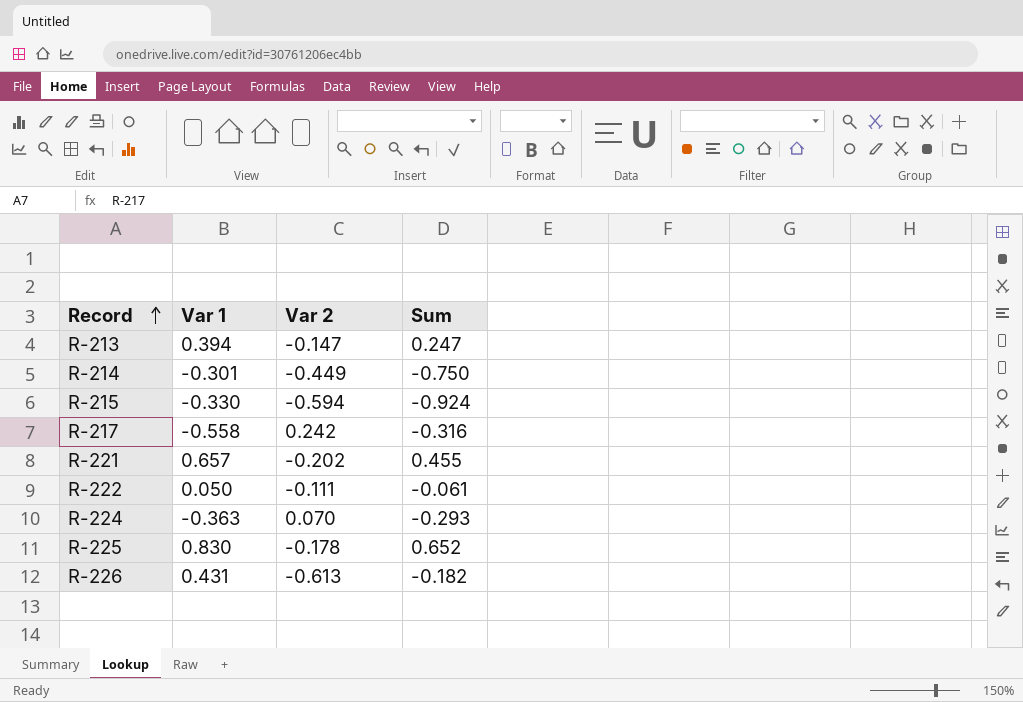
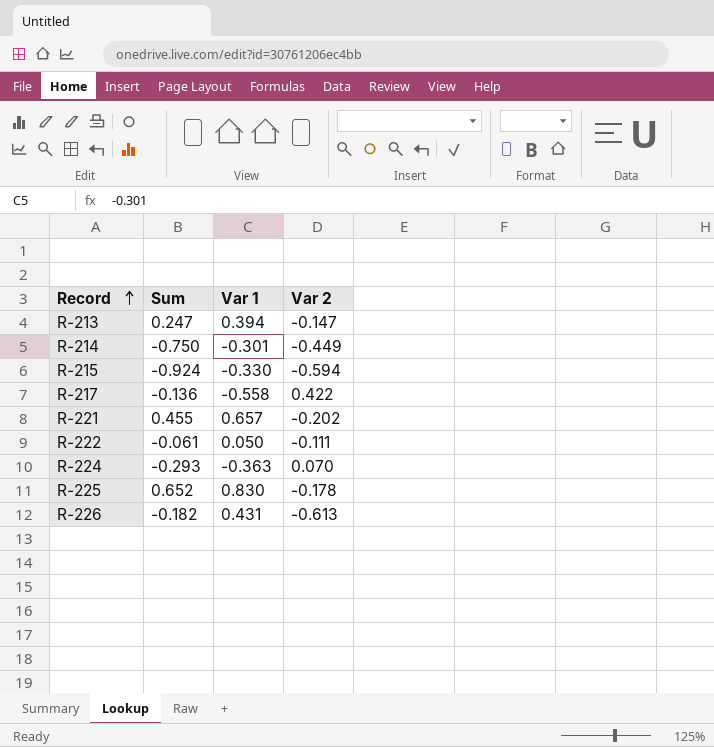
column Sum | position: 4 -> 2
R-217 | Sum: -0.316 -> -0.136
R-217 | Var 2: 0.242 -> 0.422

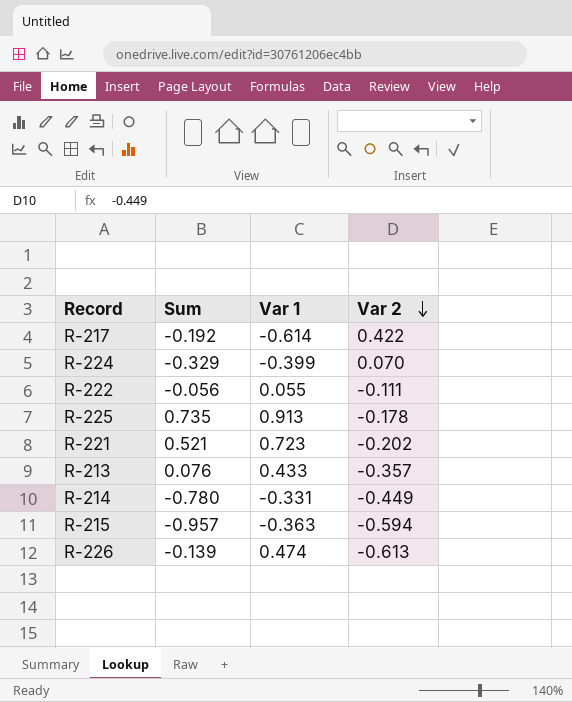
row order: Record ascending -> Var 2 descending
R-217 | Sum: -0.136 -> -0.192
R-217 | Var 1: -0.558 -> -0.614
R-224 | Sum: -0.293 -> -0.329
R-224 | Var 1: -0.363 -> -0.399
R-222 | Sum: -0.061 -> -0.056
R-222 | Var 1: 0.050 -> 0.055
R-225 | Sum: 0.652 -> 0.735
R-225 | Var 1: 0.830 -> 0.913
R-221 | Sum: 0.455 -> 0.521
R-221 | Var 1: 0.657 -> 0.723
R-213 | Sum: 0.247 -> 0.076
R-213 | Var 1: 0.394 -> 0.433
R-213 | Var 2: -0.147 -> -0.357
R-214 | Sum: -0.750 -> -0.780
R-214 | Var 1: -0.301 -> -0.331
R-215 | Sum: -0.924 -> -0.957
R-215 | Var 1: -0.330 -> -0.363
R-226 | Sum: -0.182 -> -0.139
R-226 | Var 1: 0.431 -> 0.474

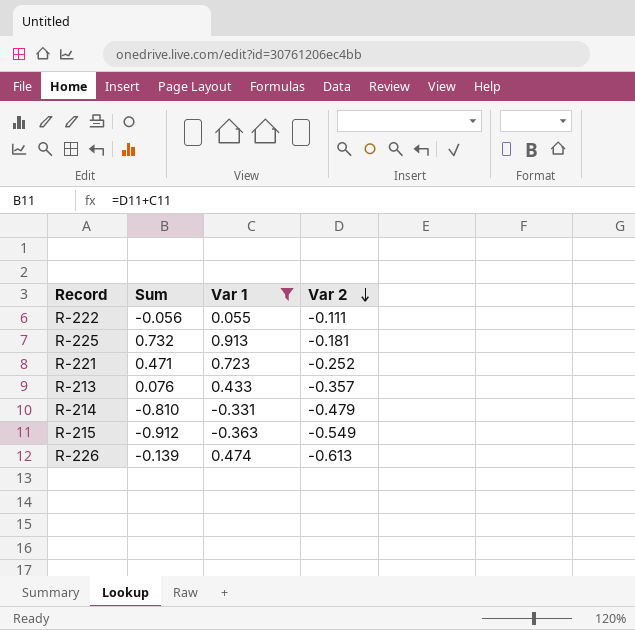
filter: none -> Var 1 >= -0.363
R-225 | Sum: 0.735 -> 0.732
R-225 | Var 2: -0.178 -> -0.181
R-221 | Sum: 0.521 -> 0.471
R-221 | Var 2: -0.202 -> -0.252
R-214 | Sum: -0.780 -> -0.810
R-214 | Var 2: -0.449 -> -0.479
R-215 | Sum: -0.957 -> -0.912
R-215 | Var 2: -0.594 -> -0.549

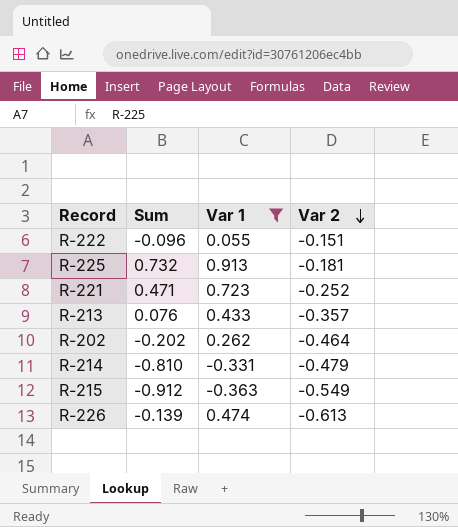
R-222 | Sum: -0.056 -> -0.096
R-222 | Var 2: -0.111 -> -0.151
row R-202: none -> -0.202 | 0.262 | -0.464

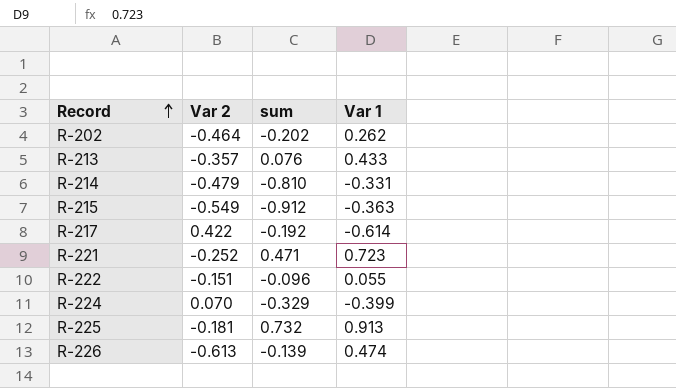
filter: Var 1 >= -0.363 -> none
row order: Var 2 descending -> Record ascending
column Var 2 | position: 4 -> 2
column name: Sum -> sum

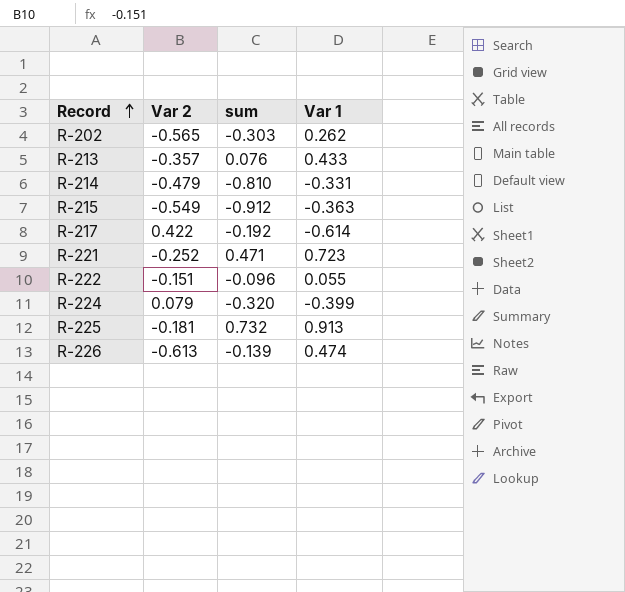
R-202 | Var 2: -0.464 -> -0.565
R-202 | sum: -0.202 -> -0.303
R-224 | Var 2: 0.070 -> 0.079
R-224 | sum: -0.329 -> -0.320

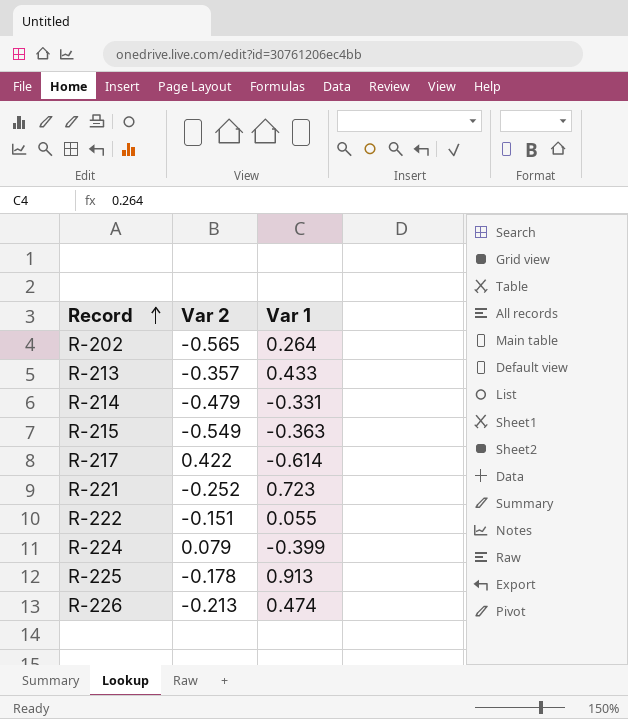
column sum | formula: [Var 2] + [Var 1] -> none
R-202 | Var 1: 0.262 -> 0.264
R-225 | Var 2: -0.181 -> -0.178
R-226 | Var 2: -0.613 -> -0.213

